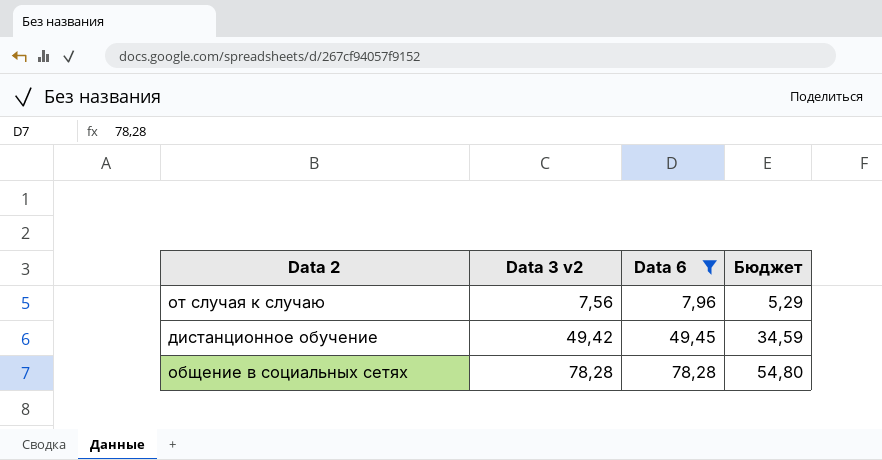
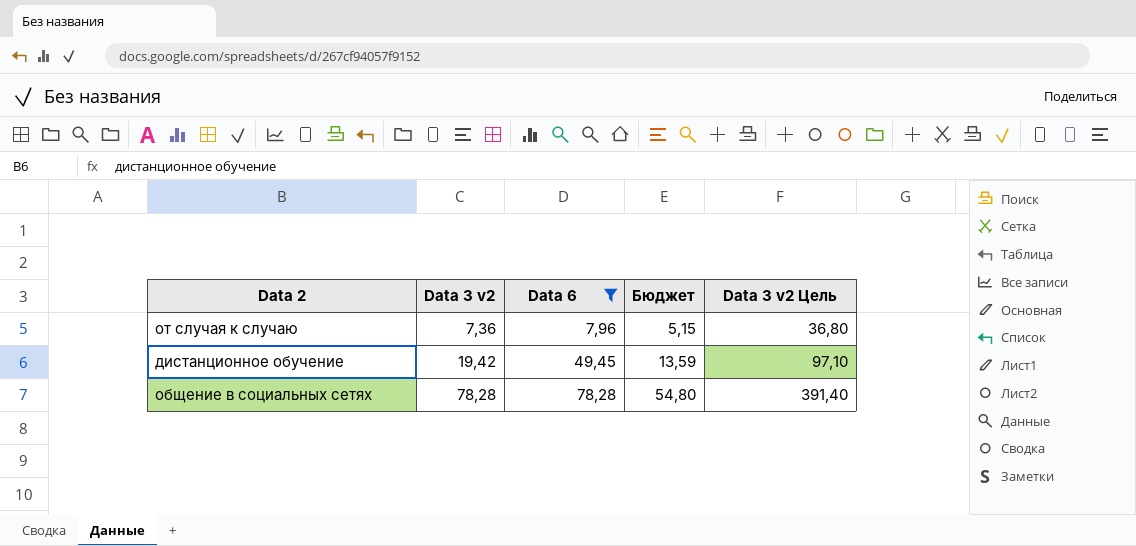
column Data 3 v2 Цель | formula: none -> [Data 3 v2] * 5
от случая к случаю | Data 3 v2: 7,56 -> 7,36
от случая к случаю | Бюджет: 5,29 -> 5,15
дистанционное обучение | Data 3 v2: 49,42 -> 19,42
дистанционное обучение | Бюджет: 34,59 -> 13,59

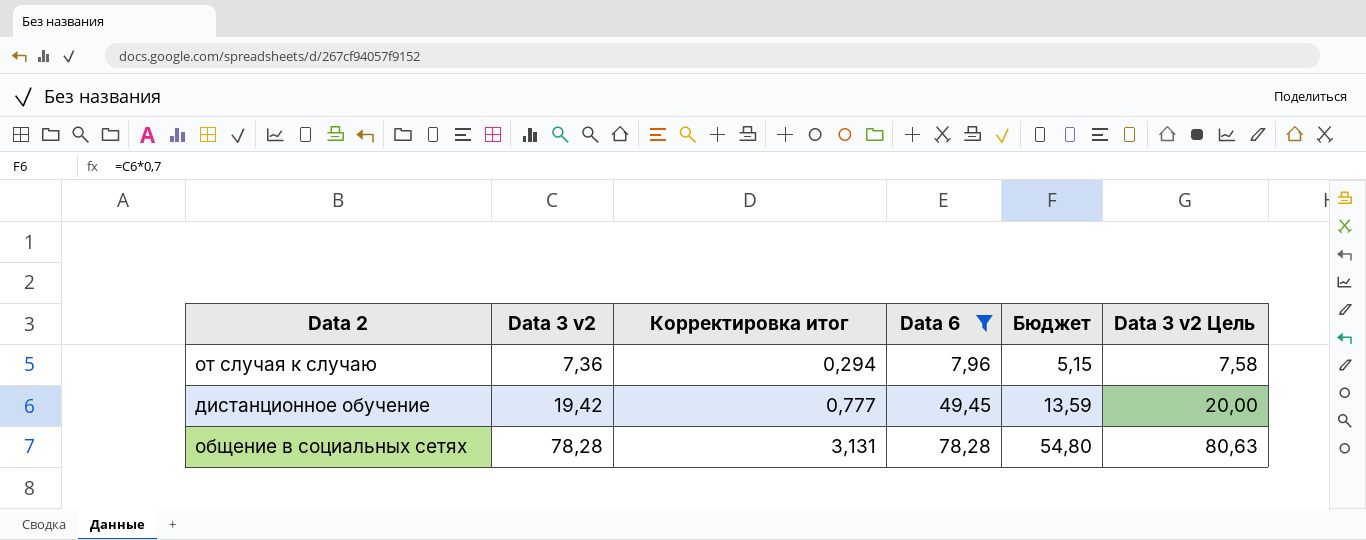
column Корректировка итог | formula: none -> [Data 3 v2] * 0,04
column Data 3 v2 Цель | formula: [Data 3 v2] * 5 -> [Data 3 v2] * 1,03

